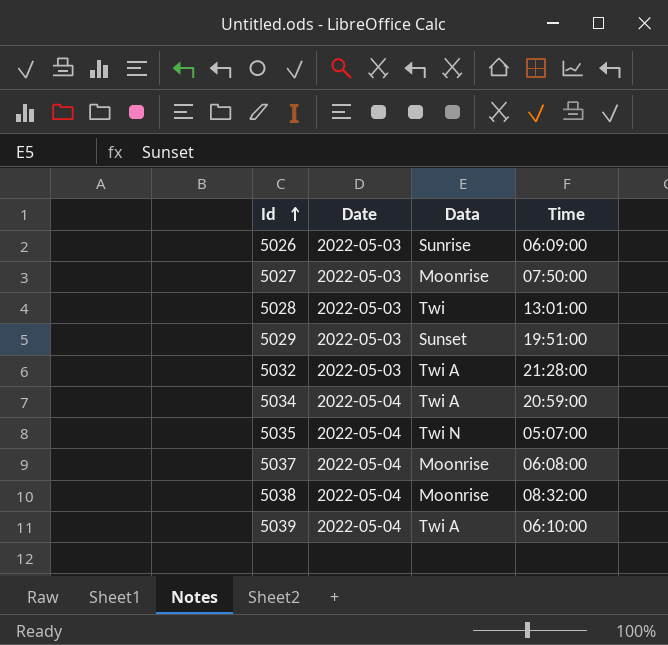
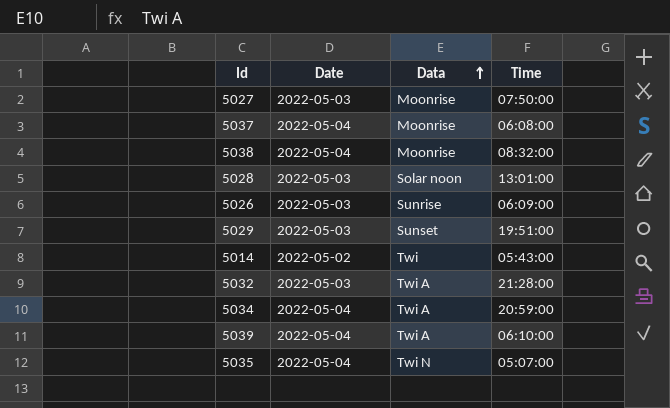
row order: Id ascending -> Data ascending
5028 | Data: Twi -> Solar noon
row 5014: none -> 2022-05-02 | Twi | 05:43:00

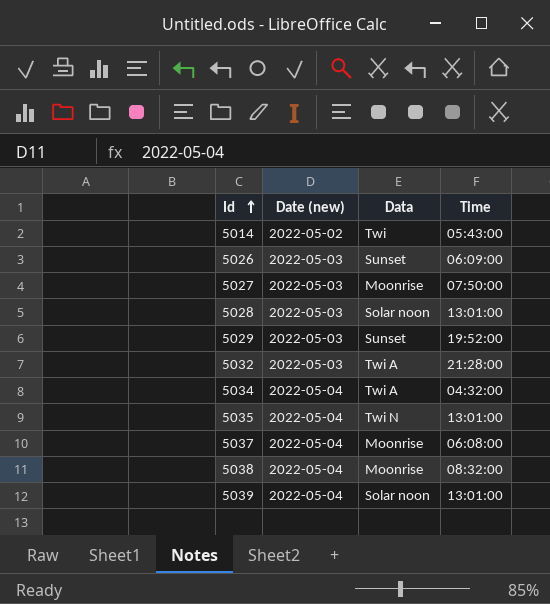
row order: Data ascending -> Id ascending
column name: Date -> Date (new)
5026 | Data: Sunrise -> Sunset
5029 | Time: 19:51:00 -> 19:52:00
5034 | Time: 20:59:00 -> 04:32:00
5035 | Time: 05:07:00 -> 13:01:00
5039 | Data: Twi A -> Solar noon
5039 | Time: 06:10:00 -> 13:01:00

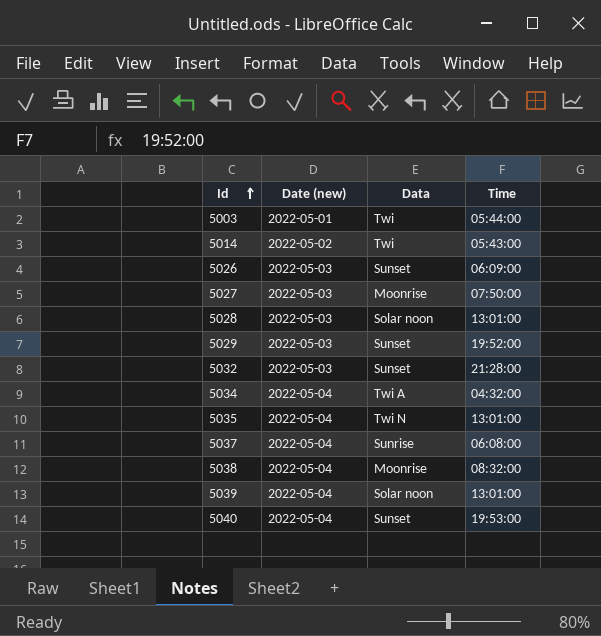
row 5003: none -> 2022-05-01 | Twi | 05:44:00
5032 | Data: Twi A -> Sunset
5037 | Data: Moonrise -> Sunrise
row 5040: none -> 2022-05-04 | Sunset | 19:53:00

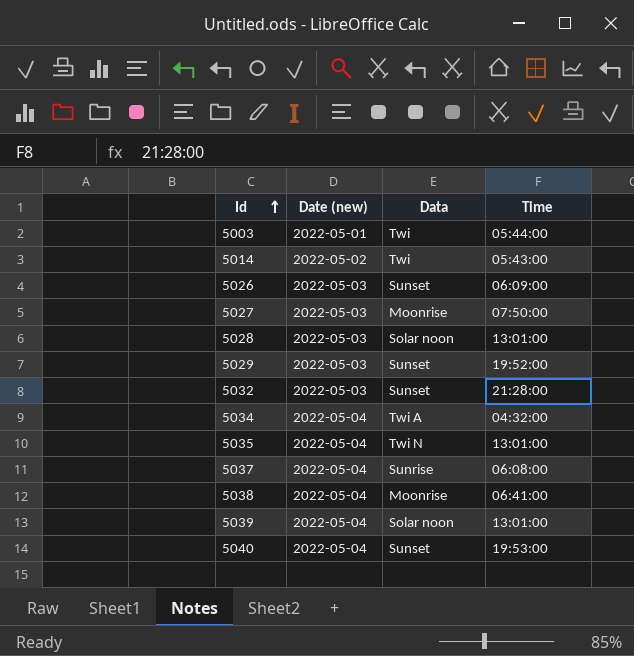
5038 | Time: 08:32:00 -> 06:41:00

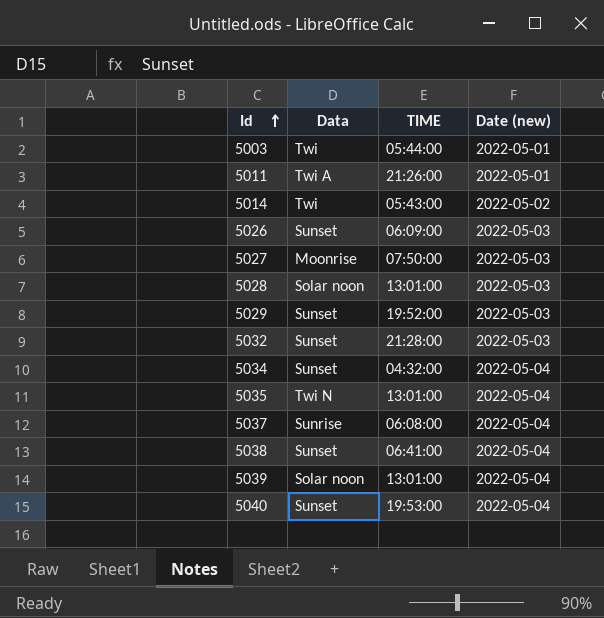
column name: Time -> TIME
column Date (new) | position: 2 -> 4
row 5011: none -> Twi A | 21:26:00 | 2022-05-01
5034 | Data: Twi A -> Sunset
5038 | Data: Moonrise -> Sunset

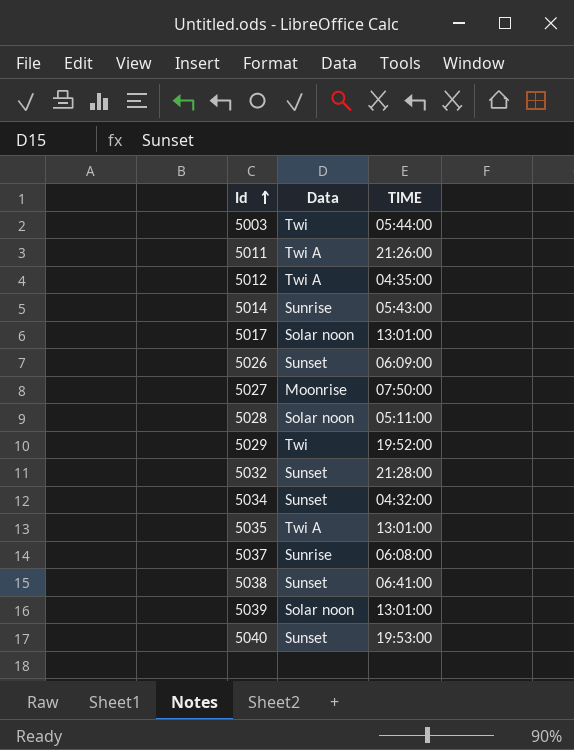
column Date (new) | position: 4 -> none
row 5012: none -> Twi A | 04:35:00
5014 | Data: Twi -> Sunrise
row 5017: none -> Solar noon | 13:01:00
5028 | TIME: 13:01:00 -> 05:11:00
5029 | Data: Sunset -> Twi
5035 | Data: Twi N -> Twi A

